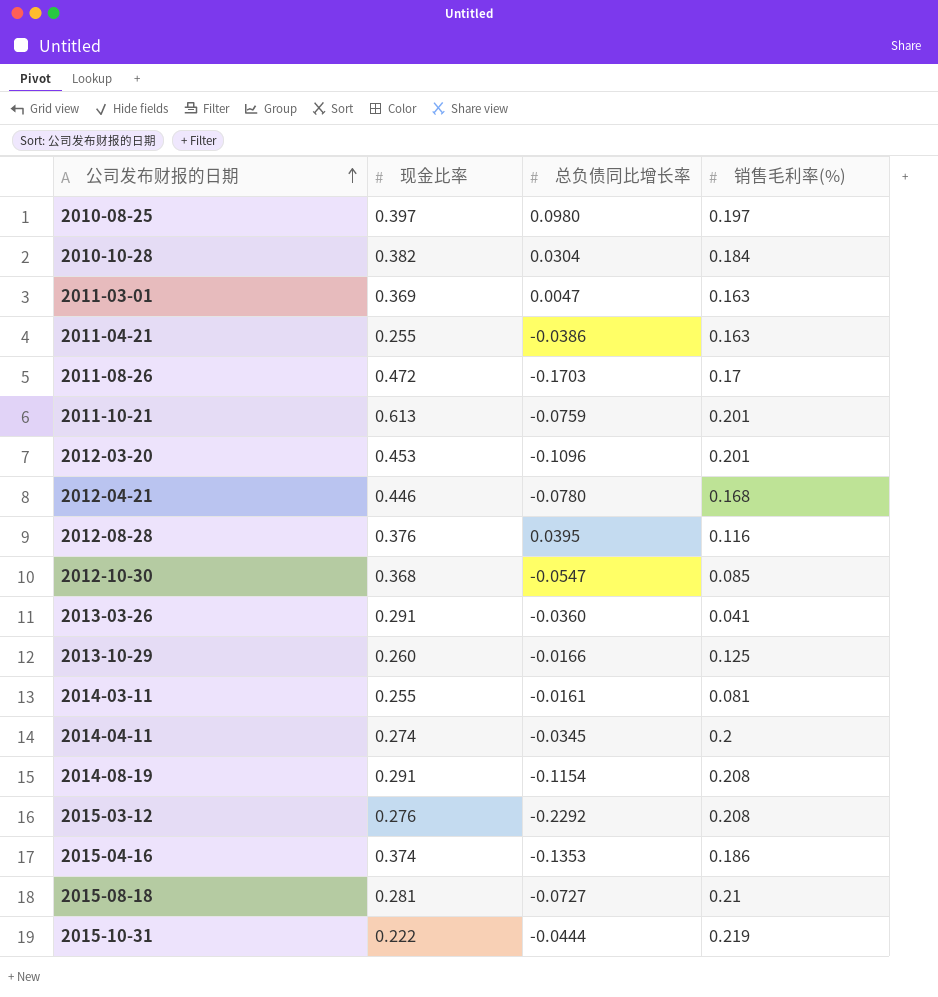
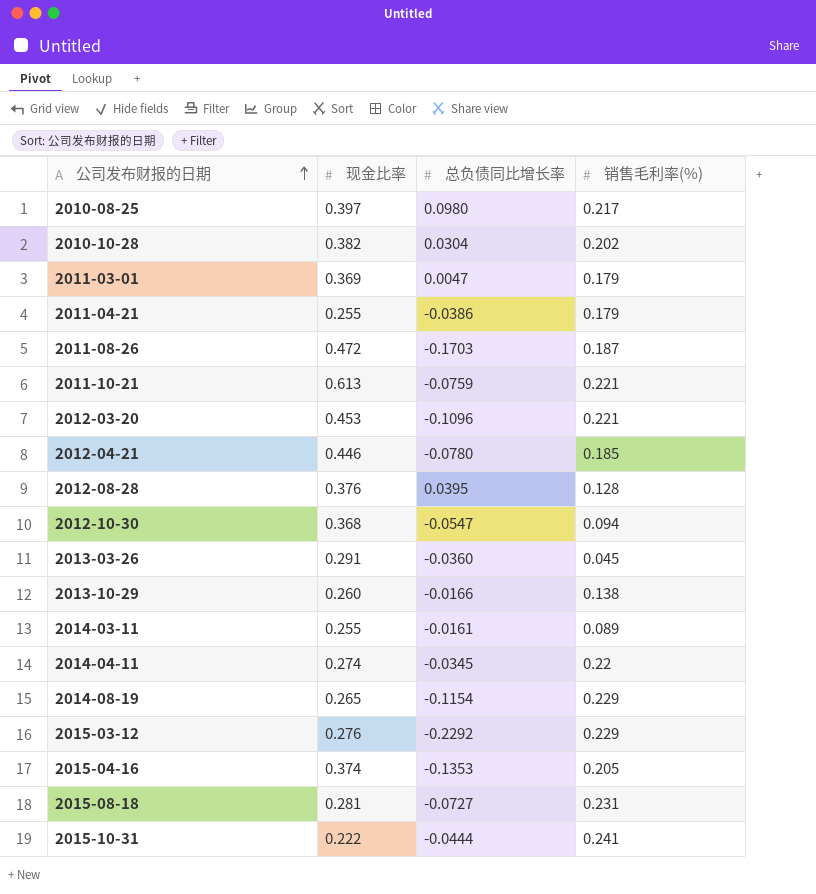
2010-08-25 | 销售毛利率(%): 0.197 -> 0.217
2010-10-28 | 销售毛利率(%): 0.184 -> 0.202
2011-03-01 | 销售毛利率(%): 0.163 -> 0.179
2011-04-21 | 销售毛利率(%): 0.163 -> 0.179
2011-08-26 | 销售毛利率(%): 0.17 -> 0.187
2011-10-21 | 销售毛利率(%): 0.201 -> 0.221
2012-03-20 | 销售毛利率(%): 0.201 -> 0.221
2012-04-21 | 销售毛利率(%): 0.168 -> 0.185
2012-08-28 | 销售毛利率(%): 0.116 -> 0.128
2012-10-30 | 销售毛利率(%): 0.085 -> 0.094
2013-03-26 | 销售毛利率(%): 0.041 -> 0.045
2013-10-29 | 销售毛利率(%): 0.125 -> 0.138
2014-03-11 | 销售毛利率(%): 0.081 -> 0.089
2014-04-11 | 销售毛利率(%): 0.2 -> 0.22
2014-08-19 | 现金比率: 0.291 -> 0.265
2014-08-19 | 销售毛利率(%): 0.208 -> 0.229
2015-03-12 | 销售毛利率(%): 0.208 -> 0.229
2015-04-16 | 销售毛利率(%): 0.186 -> 0.205
2015-08-18 | 销售毛利率(%): 0.21 -> 0.231
2015-10-31 | 销售毛利率(%): 0.219 -> 0.241

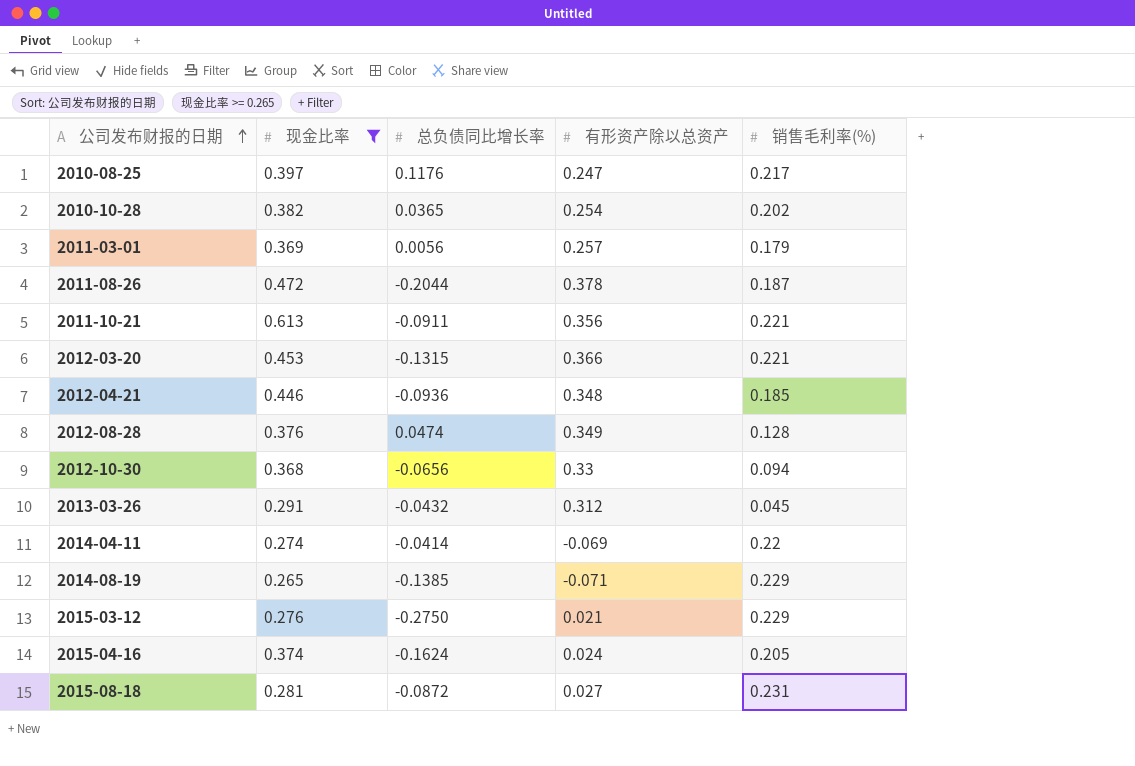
filter: none -> 现金比率 >= 0.265
column 有形资产除以总资产 | position: none -> 4
2010-08-25 | 总负债同比增长率: 0.0980 -> 0.1176
2010-10-28 | 总负债同比增长率: 0.0304 -> 0.0365
2011-03-01 | 总负债同比增长率: 0.0047 -> 0.0056
2011-08-26 | 总负债同比增长率: -0.1703 -> -0.2044
2011-10-21 | 总负债同比增长率: -0.0759 -> -0.0911
2012-03-20 | 总负债同比增长率: -0.1096 -> -0.1315
2012-04-21 | 总负债同比增长率: -0.0780 -> -0.0936
2012-08-28 | 总负债同比增长率: 0.0395 -> 0.0474
2012-10-30 | 总负债同比增长率: -0.0547 -> -0.0656
2013-03-26 | 总负债同比增长率: -0.0360 -> -0.0432
2014-04-11 | 总负债同比增长率: -0.0345 -> -0.0414
2014-08-19 | 总负债同比增长率: -0.1154 -> -0.1385
2015-03-12 | 总负债同比增长率: -0.2292 -> -0.2750
2015-04-16 | 总负债同比增长率: -0.1353 -> -0.1624
2015-08-18 | 总负债同比增长率: -0.0727 -> -0.0872

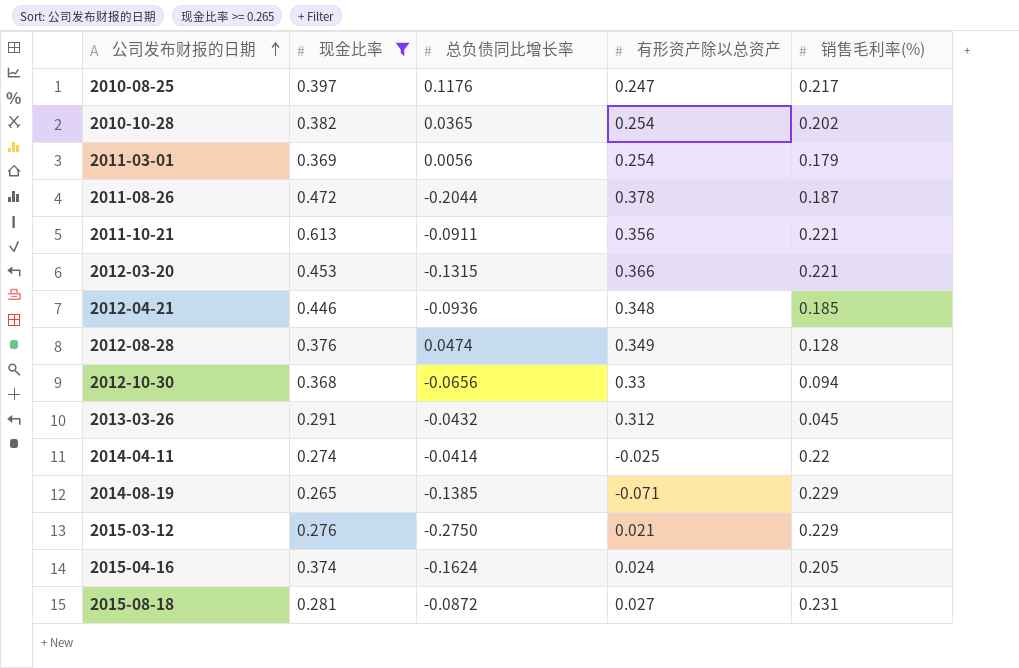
2011-03-01 | 有形资产除以总资产: 0.257 -> 0.254
2014-04-11 | 有形资产除以总资产: -0.069 -> -0.025

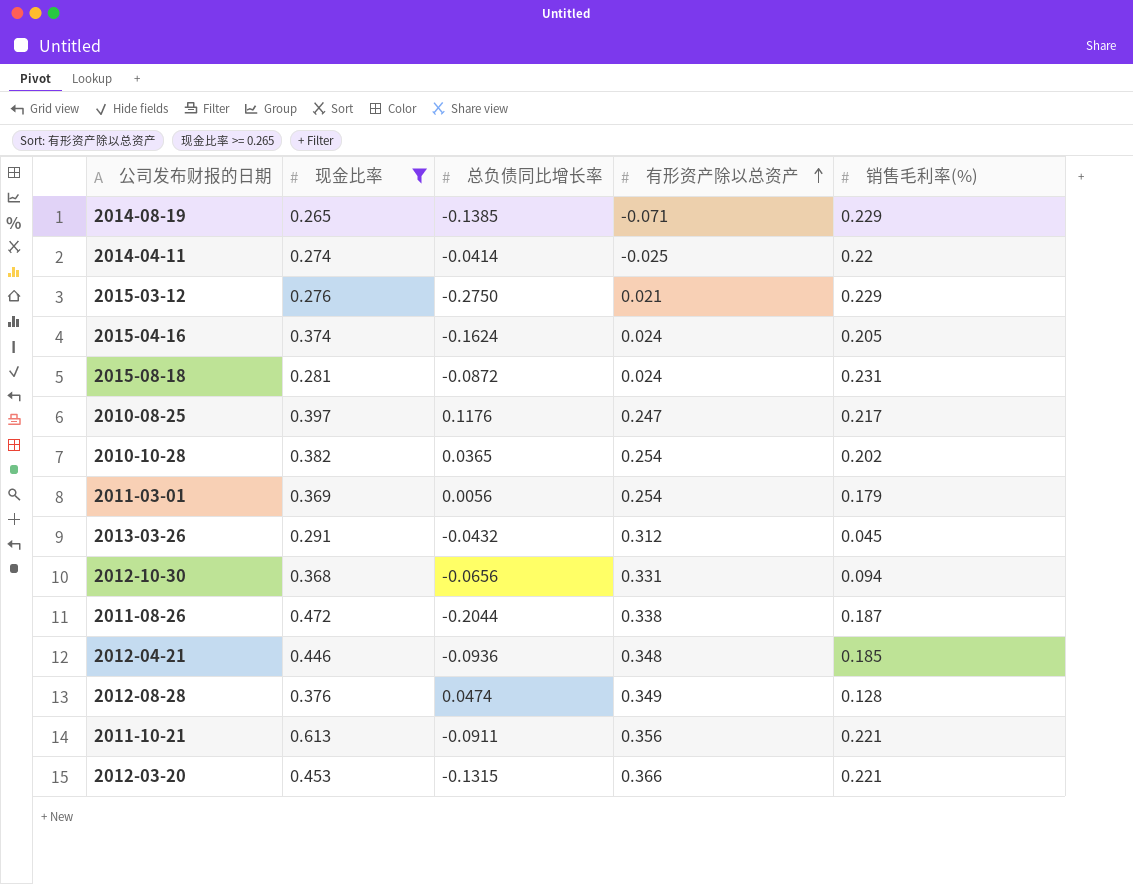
row order: 公司发布财报的日期 ascending -> 有形资产除以总资产 ascending
2015-08-18 | 有形资产除以总资产: 0.027 -> 0.024
2012-10-30 | 有形资产除以总资产: 0.33 -> 0.331
2011-08-26 | 有形资产除以总资产: 0.378 -> 0.338

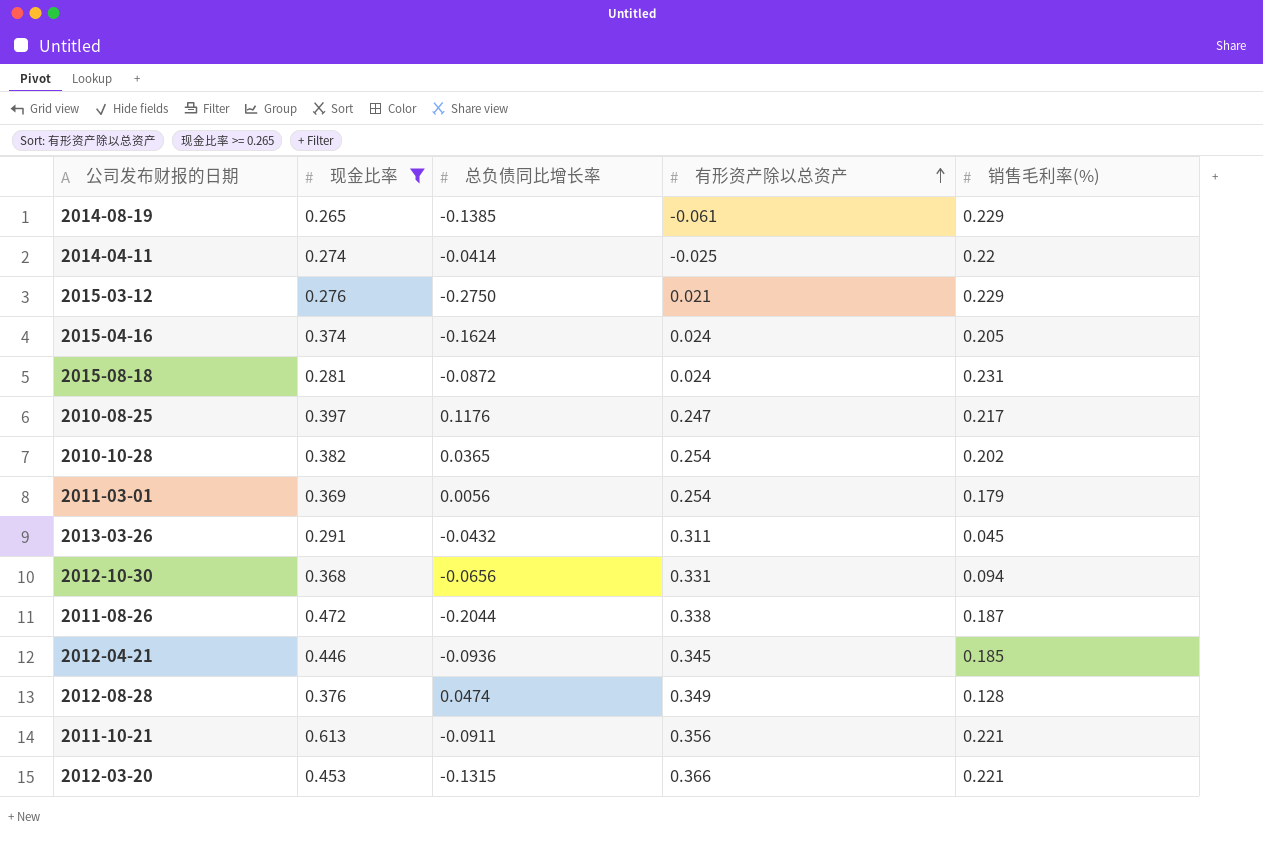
2014-08-19 | 有形资产除以总资产: -0.071 -> -0.061
2013-03-26 | 有形资产除以总资产: 0.312 -> 0.311
2012-04-21 | 有形资产除以总资产: 0.348 -> 0.345

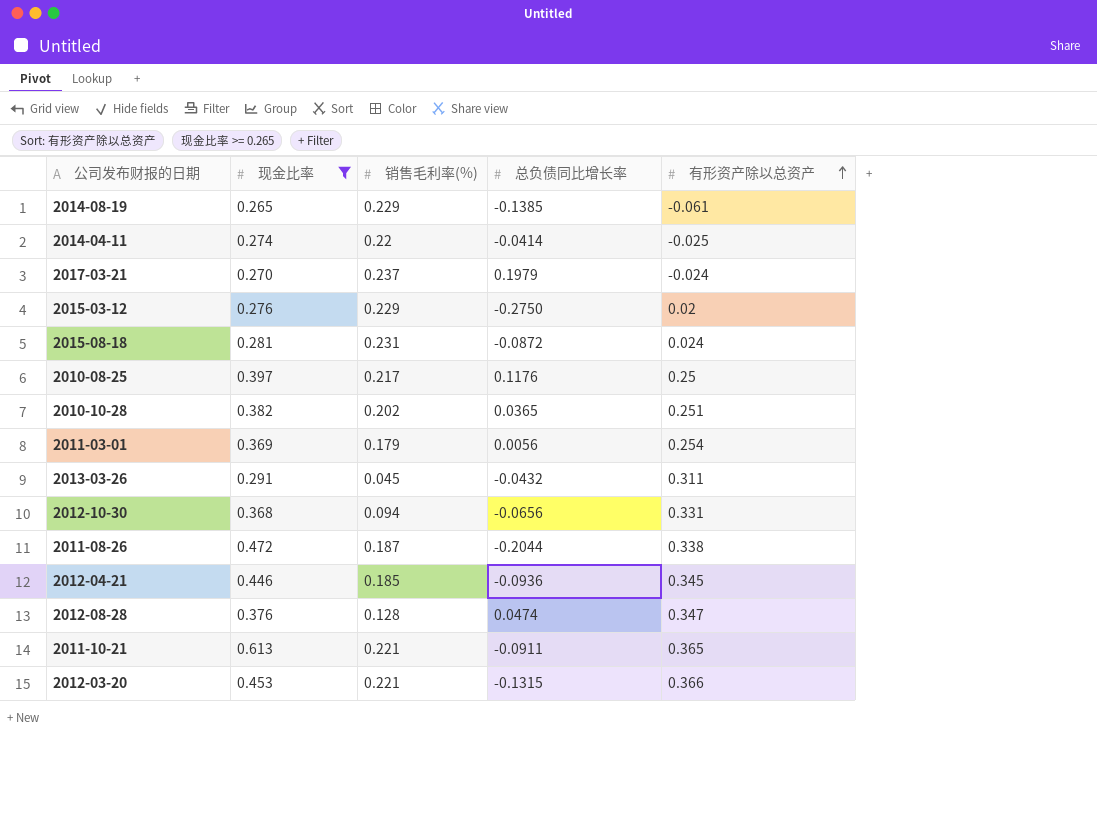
column 销售毛利率(%) | position: 5 -> 3
row 2015-04-16: 0.374 | -0.1624 | 0.024 | 0.205 -> none
row 2017-03-21: none -> 0.270 | 0.237 | 0.1979 | -0.024
2015-03-12 | 有形资产除以总资产: 0.021 -> 0.02
2010-08-25 | 有形资产除以总资产: 0.247 -> 0.25
2010-10-28 | 有形资产除以总资产: 0.254 -> 0.251
2012-08-28 | 有形资产除以总资产: 0.349 -> 0.347
2011-10-21 | 有形资产除以总资产: 0.356 -> 0.365

